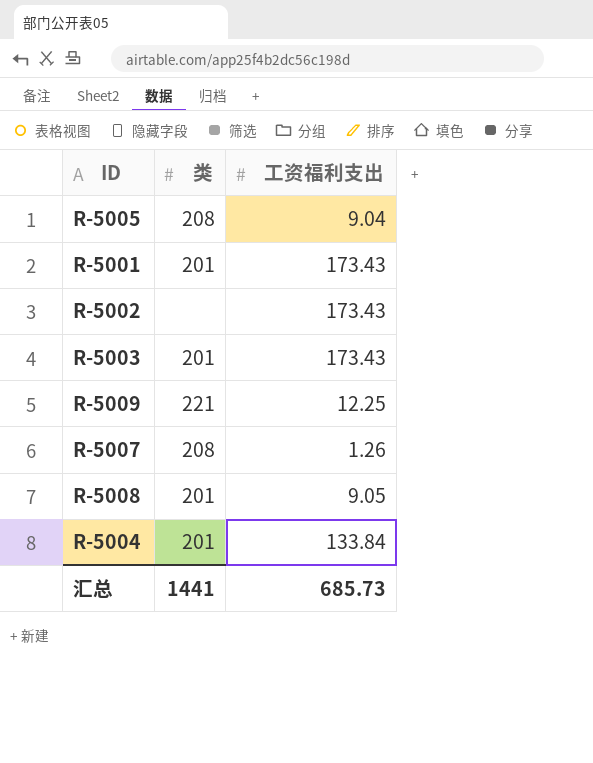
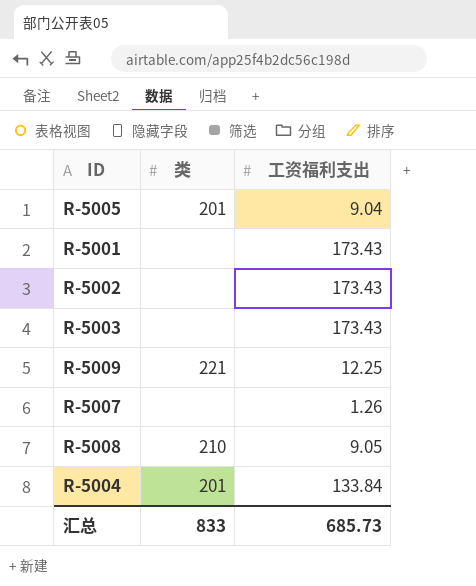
R-5005 | 类: 208 -> 201
R-5001 | 类: 201 -> none
R-5003 | 类: 201 -> none
R-5007 | 类: 208 -> none
R-5008 | 类: 201 -> 210
汇总 | 类: 1441 -> 833

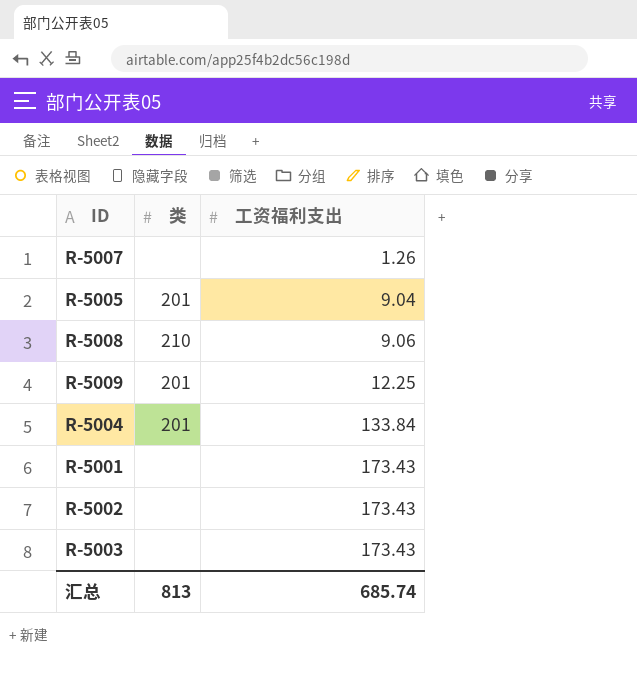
row order: none -> 工资福利支出 ascending
R-5008 | 工资福利支出: 9.05 -> 9.06
R-5009 | 类: 221 -> 201
汇总 | 类: 833 -> 813
汇总 | 工资福利支出: 685.73 -> 685.74

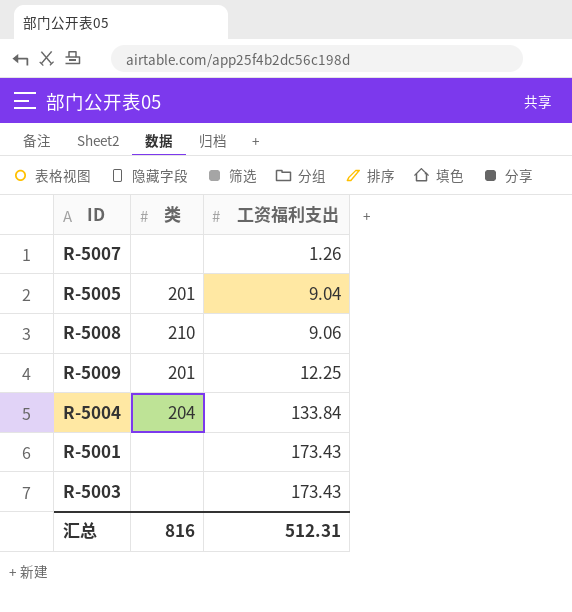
row R-5002: none | 173.43 -> none
R-5004 | 类: 201 -> 204
汇总 | 类: 813 -> 816
汇总 | 工资福利支出: 685.74 -> 512.31

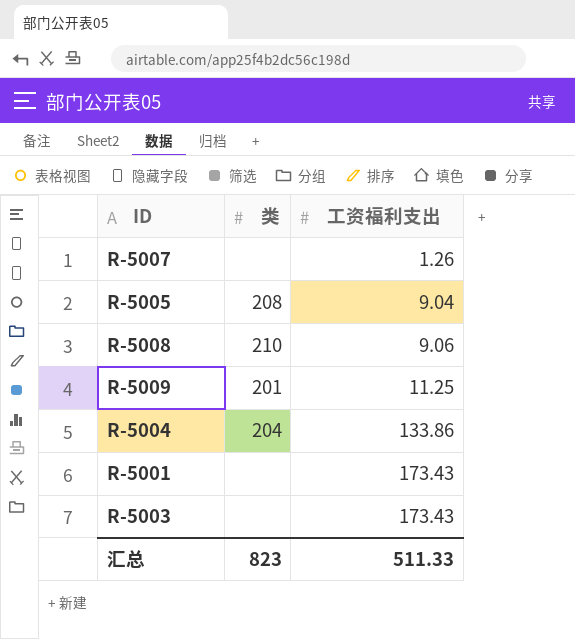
R-5005 | 类: 201 -> 208
R-5009 | 工资福利支出: 12.25 -> 11.25
R-5004 | 工资福利支出: 133.84 -> 133.86
汇总 | 类: 816 -> 823
汇总 | 工资福利支出: 512.31 -> 511.33

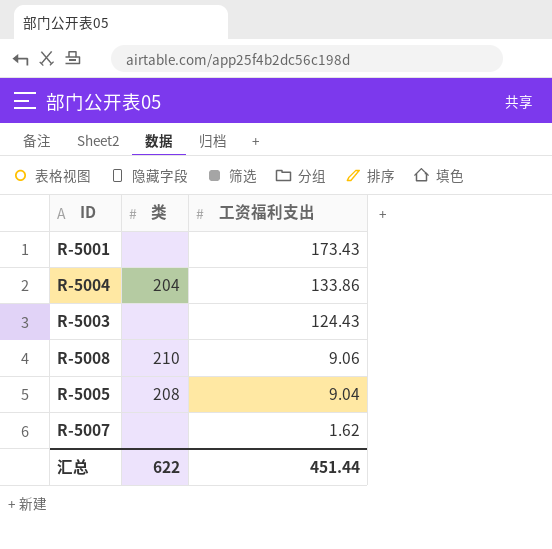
row order: 工资福利支出 ascending -> 工资福利支出 descending
row R-5009: 201 | 11.25 -> none
R-5003 | 工资福利支出: 173.43 -> 124.43
R-5007 | 工资福利支出: 1.26 -> 1.62
汇总 | 类: 823 -> 622
汇总 | 工资福利支出: 511.33 -> 451.44

